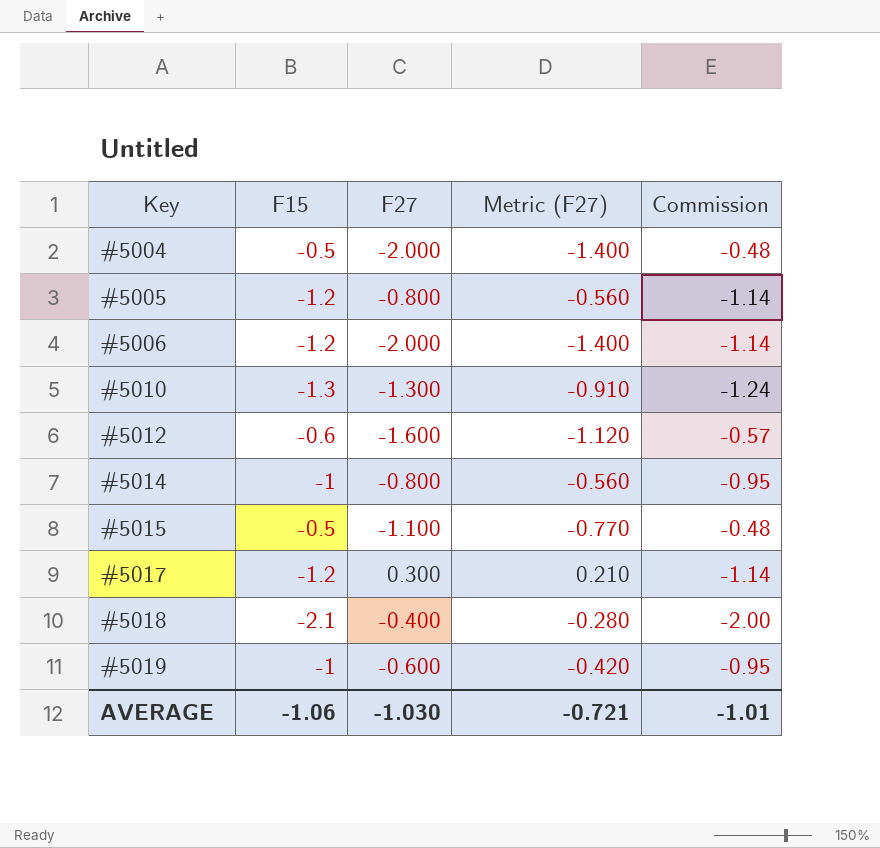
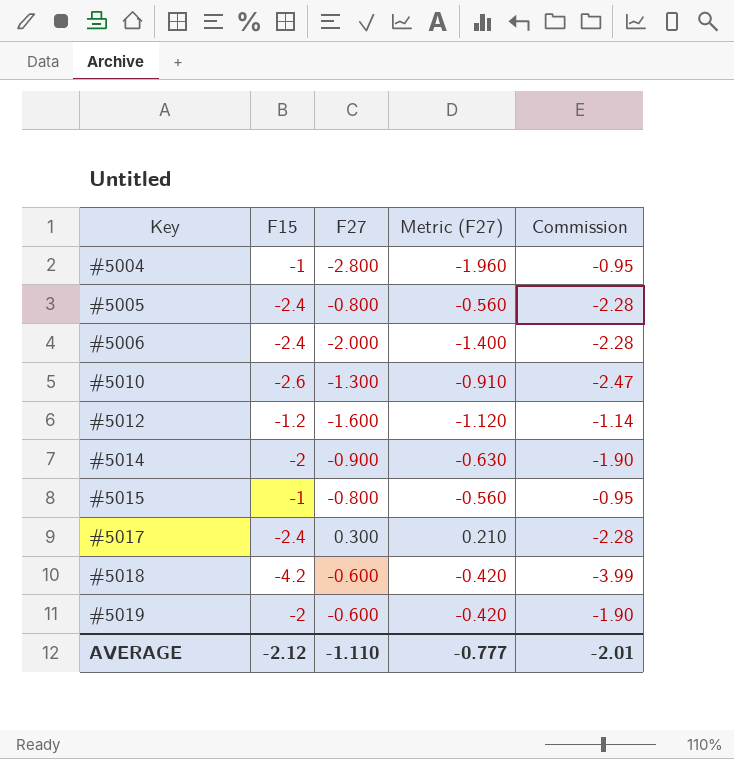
#5004 | F15: -0.5 -> -1
#5004 | F27: -2.000 -> -2.800
#5004 | Metric (F27): -1.400 -> -1.960
#5004 | Commission: -0.48 -> -0.95
#5005 | F15: -1.2 -> -2.4
#5005 | Commission: -1.14 -> -2.28
#5006 | F15: -1.2 -> -2.4
#5006 | Commission: -1.14 -> -2.28
#5010 | F15: -1.3 -> -2.6
#5010 | Commission: -1.24 -> -2.47
#5012 | F15: -0.6 -> -1.2
#5012 | Commission: -0.57 -> -1.14
#5014 | F15: -1 -> -2
#5014 | F27: -0.800 -> -0.900
#5014 | Metric (F27): -0.560 -> -0.630
#5014 | Commission: -0.95 -> -1.90
#5015 | F15: -0.5 -> -1
#5015 | F27: -1.100 -> -0.800
#5015 | Metric (F27): -0.770 -> -0.560
#5015 | Commission: -0.48 -> -0.95
#5017 | F15: -1.2 -> -2.4
#5017 | Commission: -1.14 -> -2.28
#5018 | F15: -2.1 -> -4.2
#5018 | F27: -0.400 -> -0.600
#5018 | Metric (F27): -0.280 -> -0.420
#5018 | Commission: -2.00 -> -3.99
#5019 | F15: -1 -> -2
#5019 | Commission: -0.95 -> -1.90
AVERAGE | F15: -1.06 -> -2.12
AVERAGE | F27: -1.030 -> -1.110
AVERAGE | Metric (F27): -0.721 -> -0.777
AVERAGE | Commission: -1.01 -> -2.01

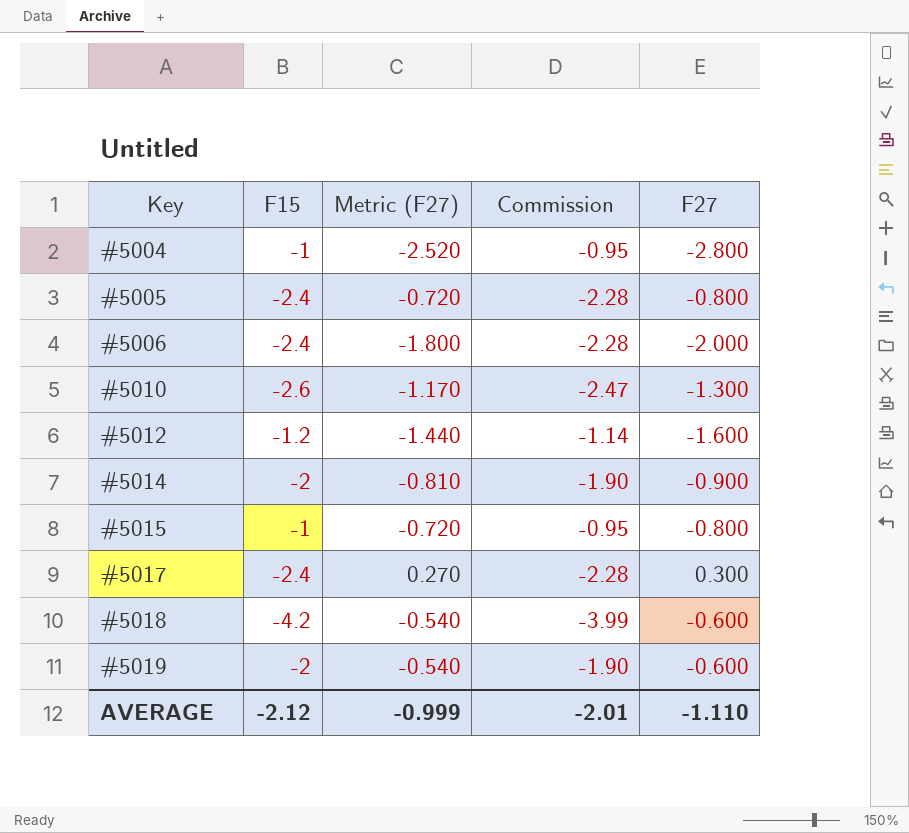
column Metric (F27) | formula: [F27] * 0.7 -> [F27] * 0.9
column F27 | position: 3 -> 5
AVERAGE | Metric (F27): -0.777 -> -0.999

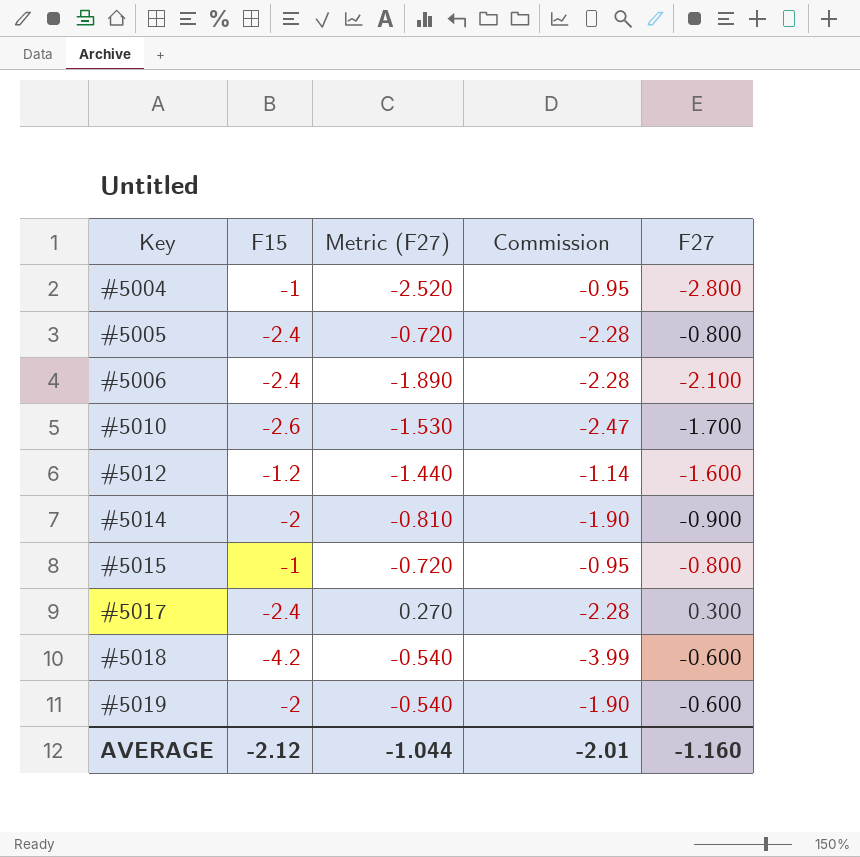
#5006 | Metric (F27): -1.800 -> -1.890
#5006 | F27: -2.000 -> -2.100
#5010 | Metric (F27): -1.170 -> -1.530
#5010 | F27: -1.300 -> -1.700
AVERAGE | Metric (F27): -0.999 -> -1.044
AVERAGE | F27: -1.110 -> -1.160

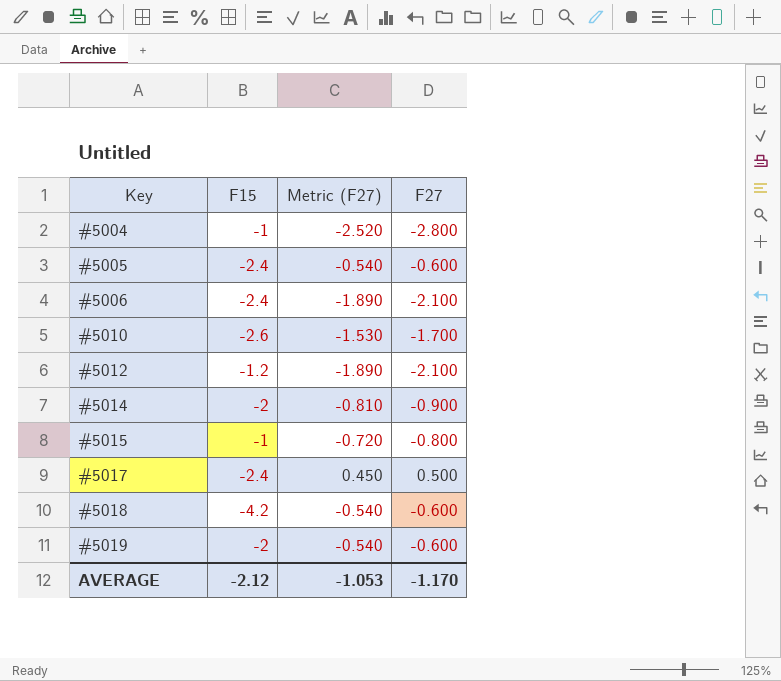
column Commission | formula: [F15] * 0.95 -> none
#5005 | Metric (F27): -0.720 -> -0.540
#5005 | F27: -0.800 -> -0.600
#5012 | Metric (F27): -1.440 -> -1.890
#5012 | F27: -1.600 -> -2.100
#5017 | Metric (F27): 0.270 -> 0.450
#5017 | F27: 0.300 -> 0.500
AVERAGE | Metric (F27): -1.044 -> -1.053
AVERAGE | F27: -1.160 -> -1.170

